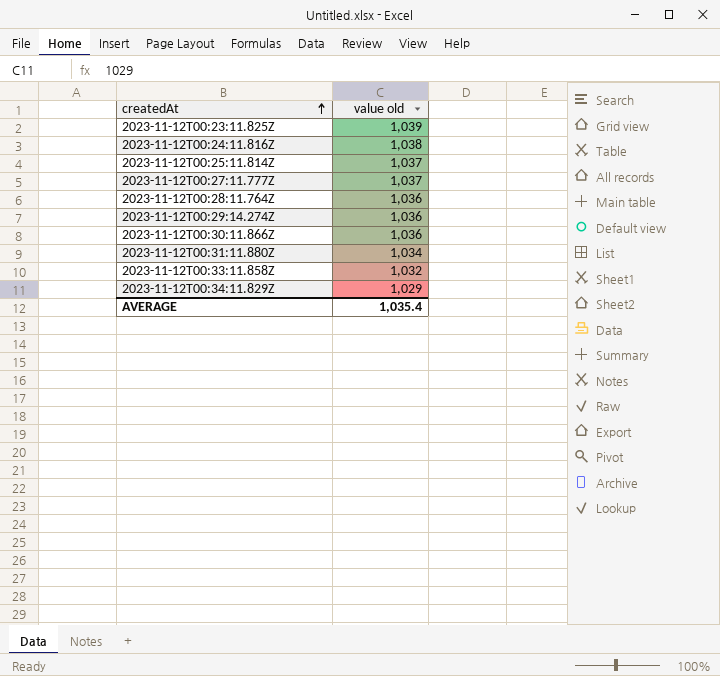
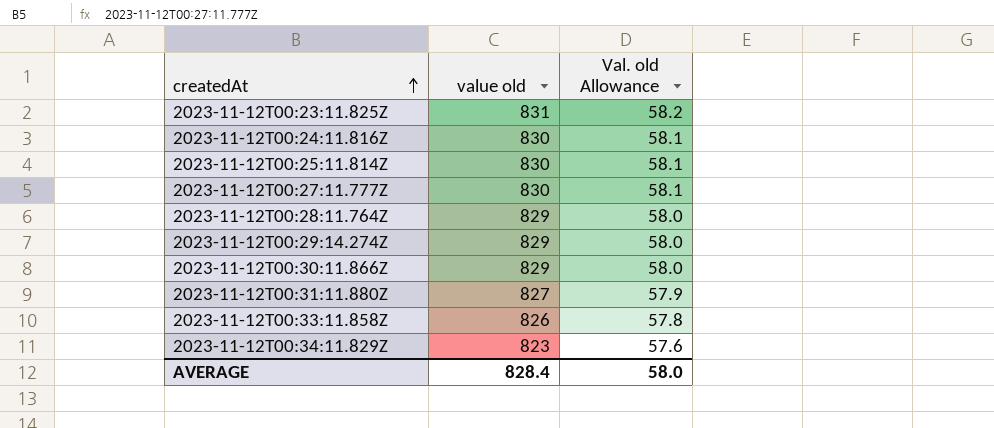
column Val. old Allowance | formula: none -> [value old] * 0.07
2023-11-12T00:23:11.825Z | value old: 1,039 -> 831
2023-11-12T00:24:11.816Z | value old: 1,038 -> 830
2023-11-12T00:25:11.814Z | value old: 1,037 -> 830
2023-11-12T00:27:11.777Z | value old: 1,037 -> 830
2023-11-12T00:28:11.764Z | value old: 1,036 -> 829
2023-11-12T00:29:14.274Z | value old: 1,036 -> 829
2023-11-12T00:30:11.866Z | value old: 1,036 -> 829
2023-11-12T00:31:11.880Z | value old: 1,034 -> 827
2023-11-12T00:33:11.858Z | value old: 1,032 -> 826
2023-11-12T00:34:11.829Z | value old: 1,029 -> 823
AVERAGE | value old: 1,035.4 -> 828.4

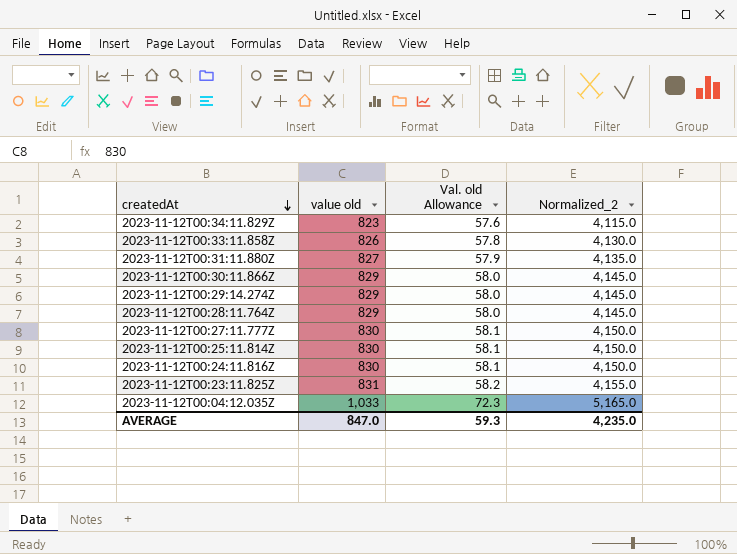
row order: createdAt ascending -> createdAt descending
column Normalized_2 | formula: none -> [value old] * 5
row 2023-11-12T00:04:12.035Z: none -> 1,033 | 72.3 | 5,165.0
AVERAGE | value old: 828.4 -> 847.0
AVERAGE | Val. old Allowance: 58.0 -> 59.3

